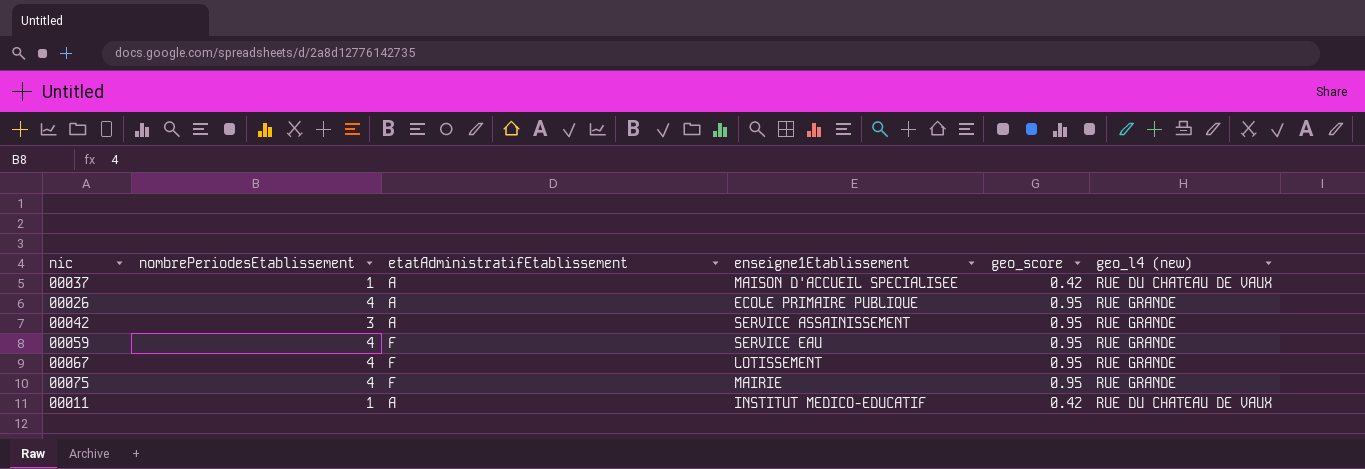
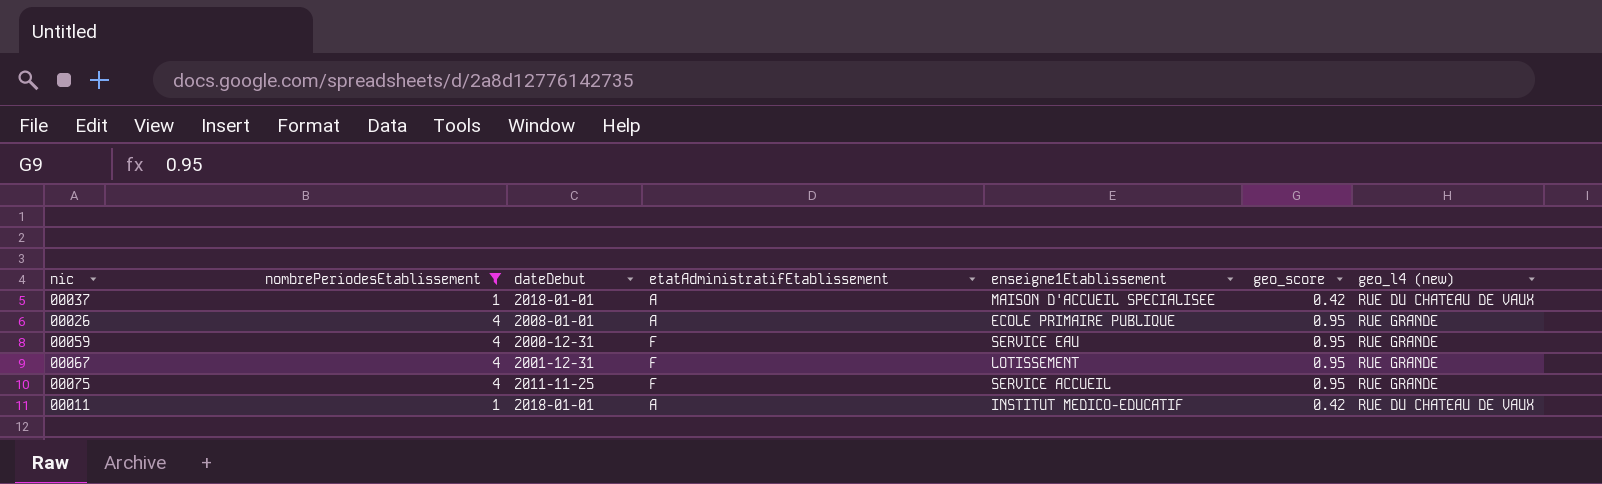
filter: none -> nombrePeriodesEtablissement != 3
column dateDebut | position: none -> 3
00075 | enseigne1Etablissement: MAIRIE -> SERVICE ACCUEIL

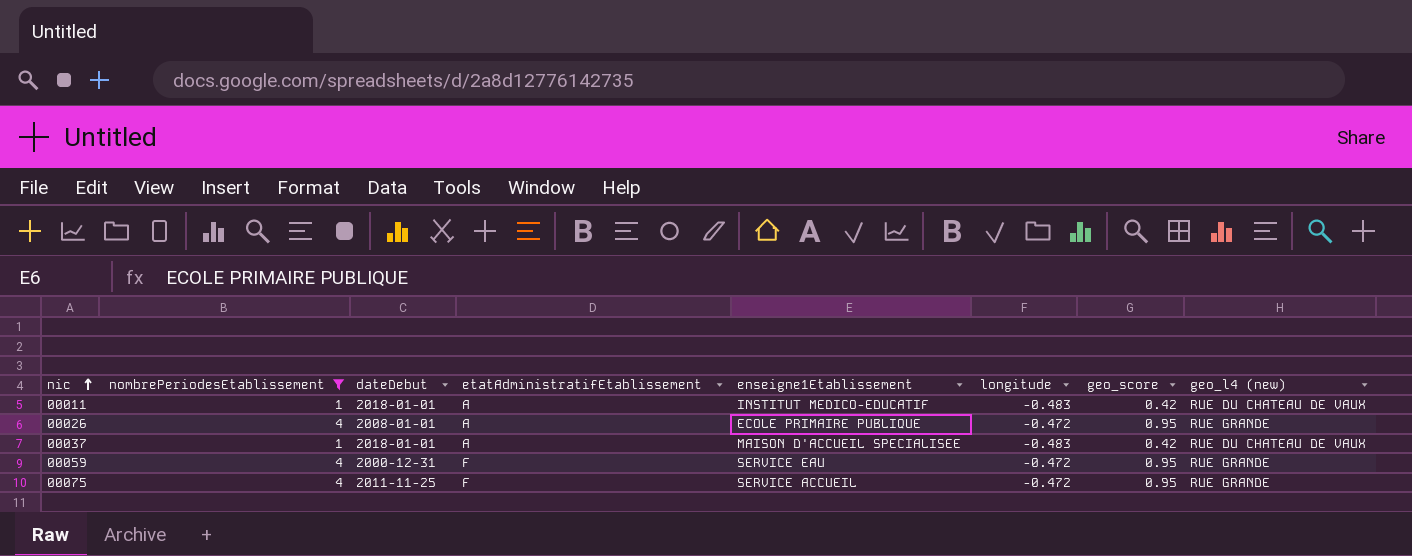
row order: none -> nic ascending
column longitude | position: none -> 6
row 00067: 4 | 2001-12-31 | F | LOTISSEMENT | 0.95 | RUE GRANDE -> none

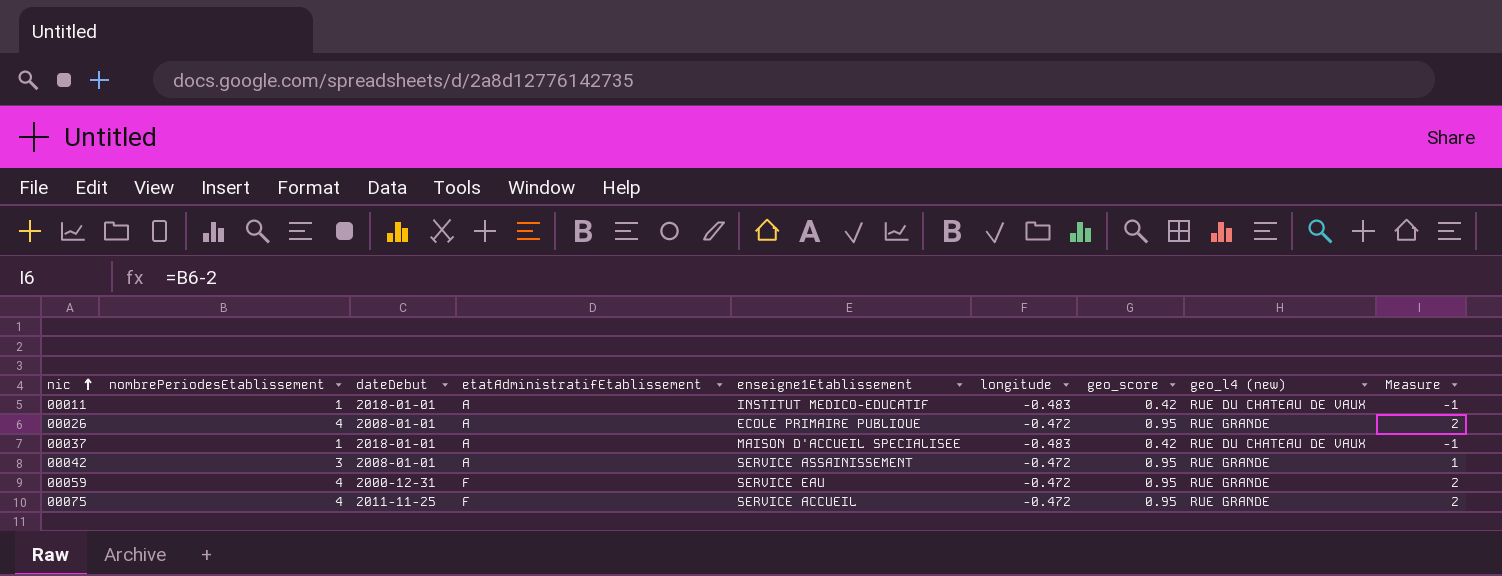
filter: nombrePeriodesEtablissement != 3 -> none
column Measure | formula: none -> [nombrePeriodesEtablissement] - 2

